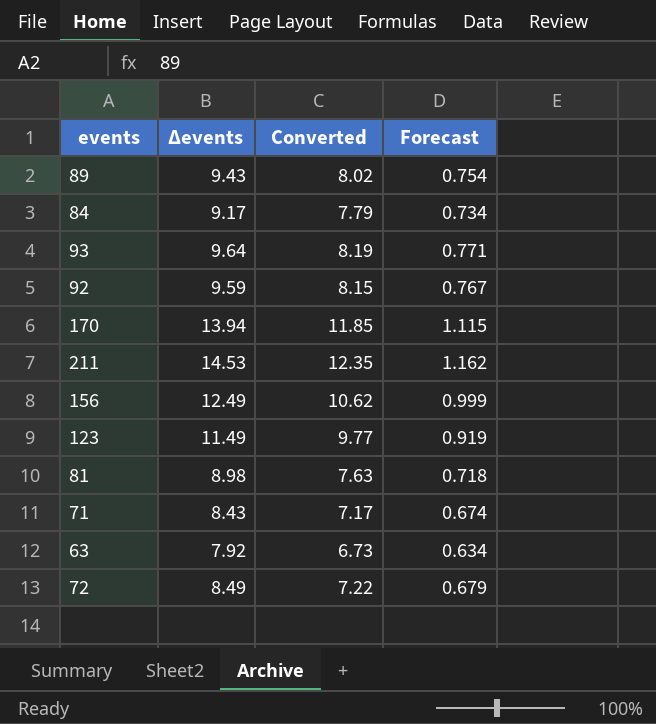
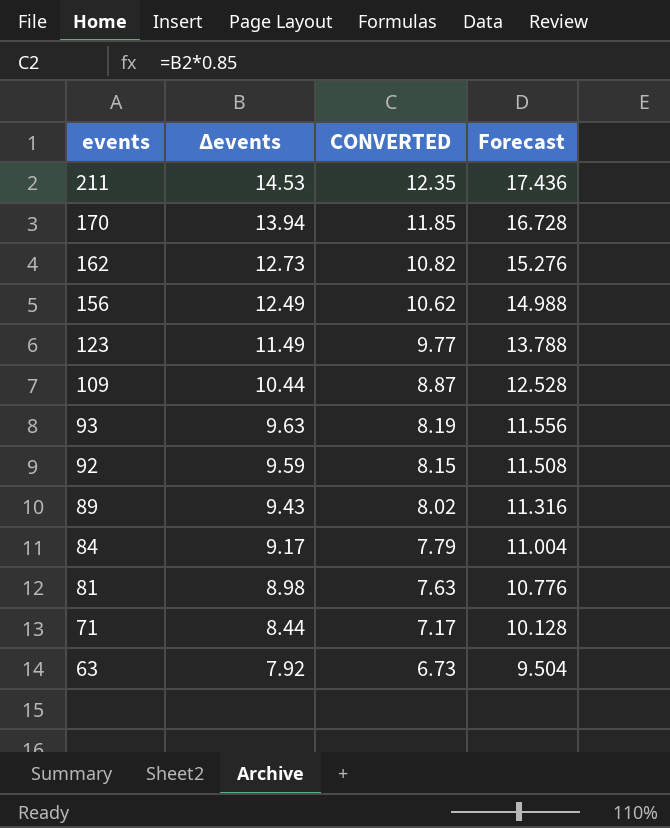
row order: none -> events descending
column name: Converted -> CONVERTED
column Forecast | formula: [Δevents] * 0.08 -> [Δevents] * 1.2
row 72: 8.49 | 7.22 | 0.679 -> none
row 162: none -> 12.73 | 10.82 | 15.276
row 109: none -> 10.44 | 8.87 | 12.528
93 | Δevents: 9.64 -> 9.63
71 | Δevents: 8.43 -> 8.44

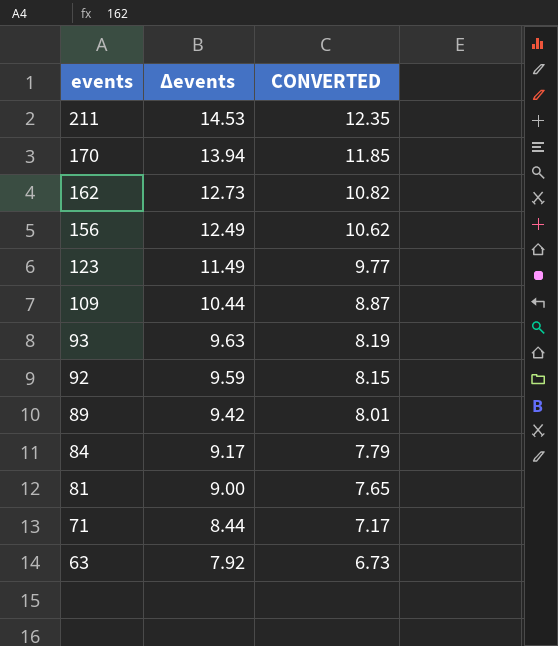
column Forecast | formula: [Δevents] * 1.2 -> none
89 | Δevents: 9.43 -> 9.42
89 | CONVERTED: 8.02 -> 8.01
81 | Δevents: 8.98 -> 9.00
81 | CONVERTED: 7.63 -> 7.65

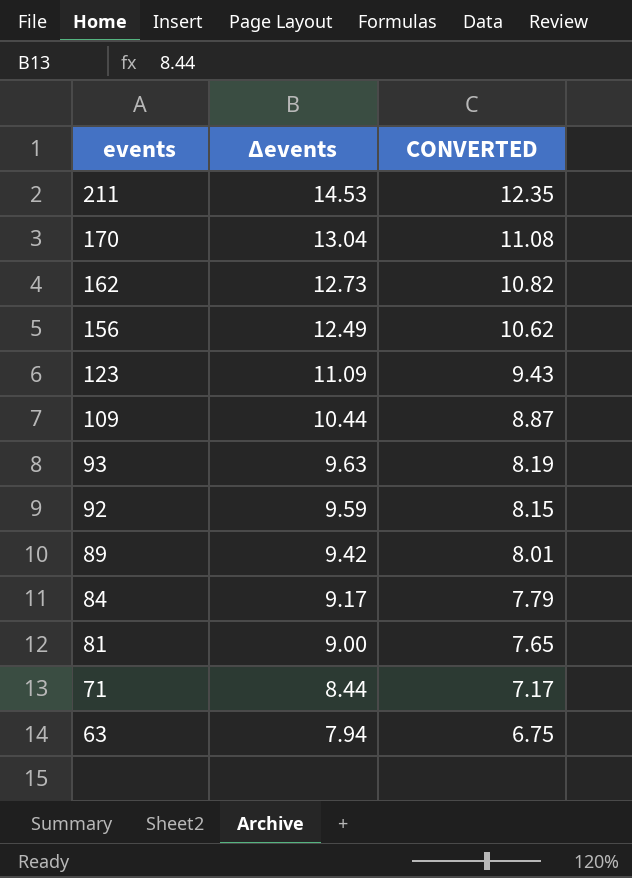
170 | Δevents: 13.94 -> 13.04
170 | CONVERTED: 11.85 -> 11.08
123 | Δevents: 11.49 -> 11.09
123 | CONVERTED: 9.77 -> 9.43
63 | Δevents: 7.92 -> 7.94
63 | CONVERTED: 6.73 -> 6.75

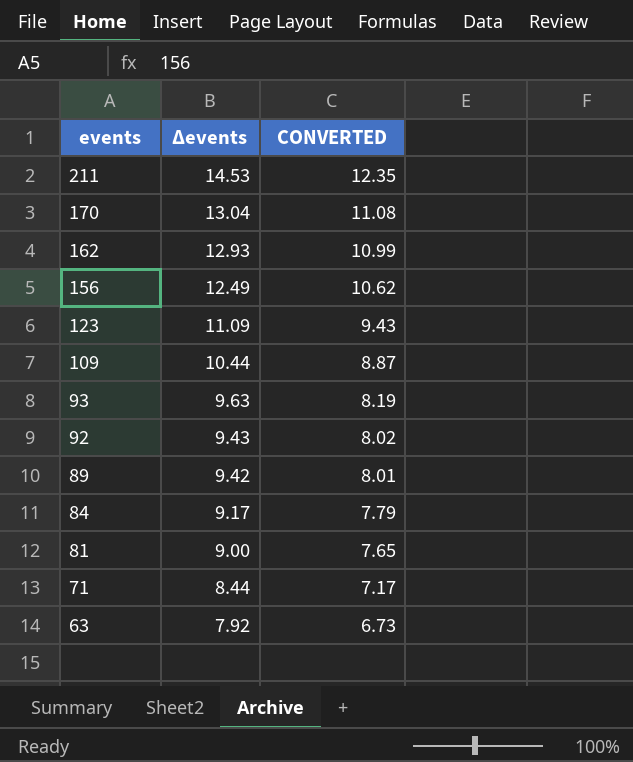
162 | Δevents: 12.73 -> 12.93
162 | CONVERTED: 10.82 -> 10.99
92 | Δevents: 9.59 -> 9.43
92 | CONVERTED: 8.15 -> 8.02
63 | Δevents: 7.94 -> 7.92
63 | CONVERTED: 6.75 -> 6.73

